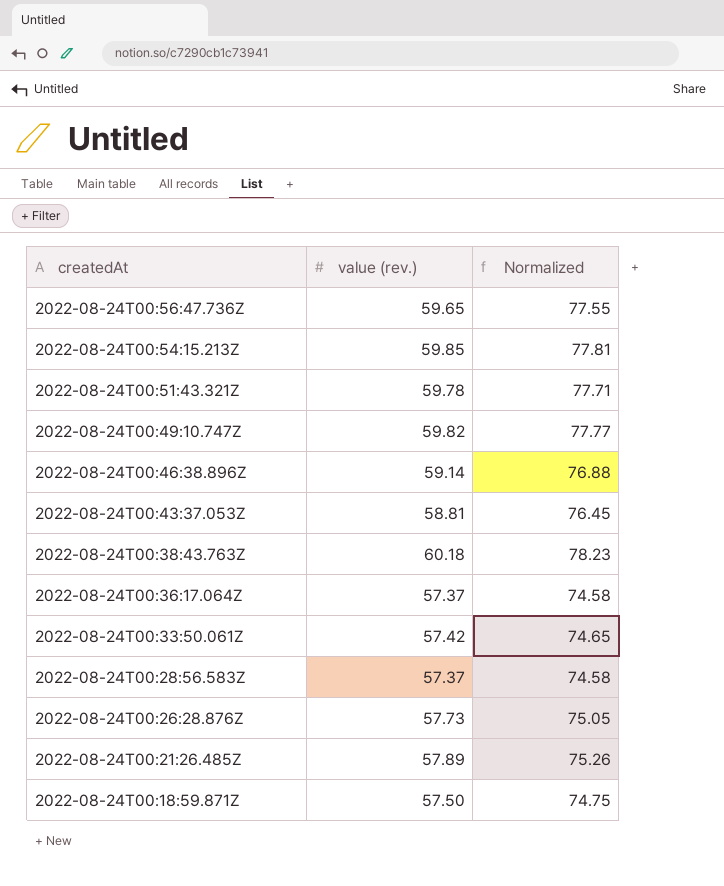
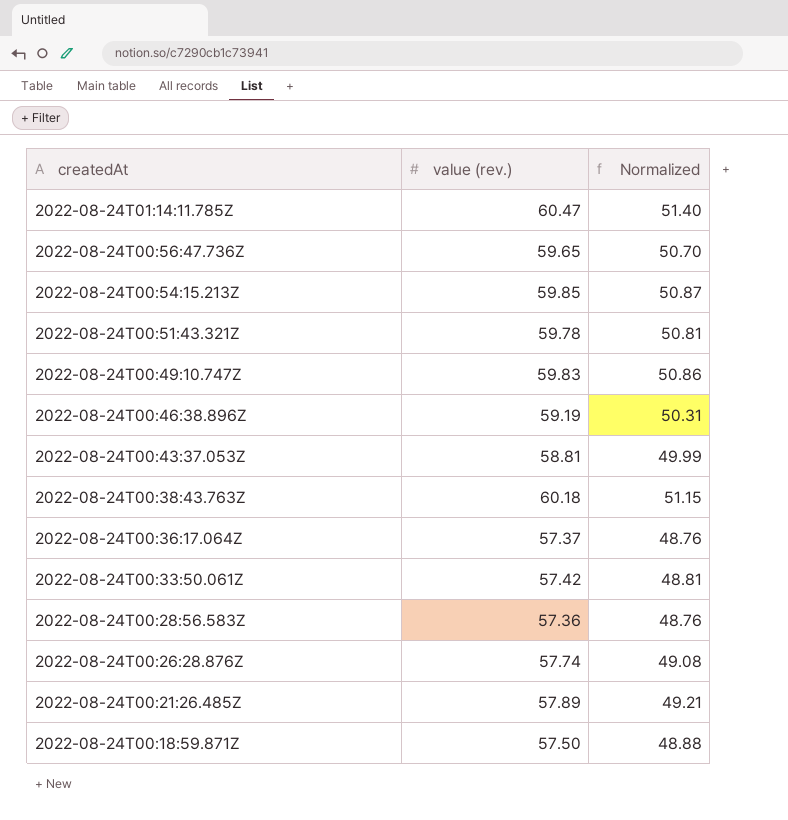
column Normalized | formula: [value (rev.)] * 1.3 -> [value (rev.)] * 0.85
row 2022-08-24T01:14:11.785Z: none -> 60.47 | 51.40
2022-08-24T00:49:10.747Z | value (rev.): 59.82 -> 59.83
2022-08-24T00:46:38.896Z | value (rev.): 59.14 -> 59.19
2022-08-24T00:28:56.583Z | value (rev.): 57.37 -> 57.36
2022-08-24T00:26:28.876Z | value (rev.): 57.73 -> 57.74

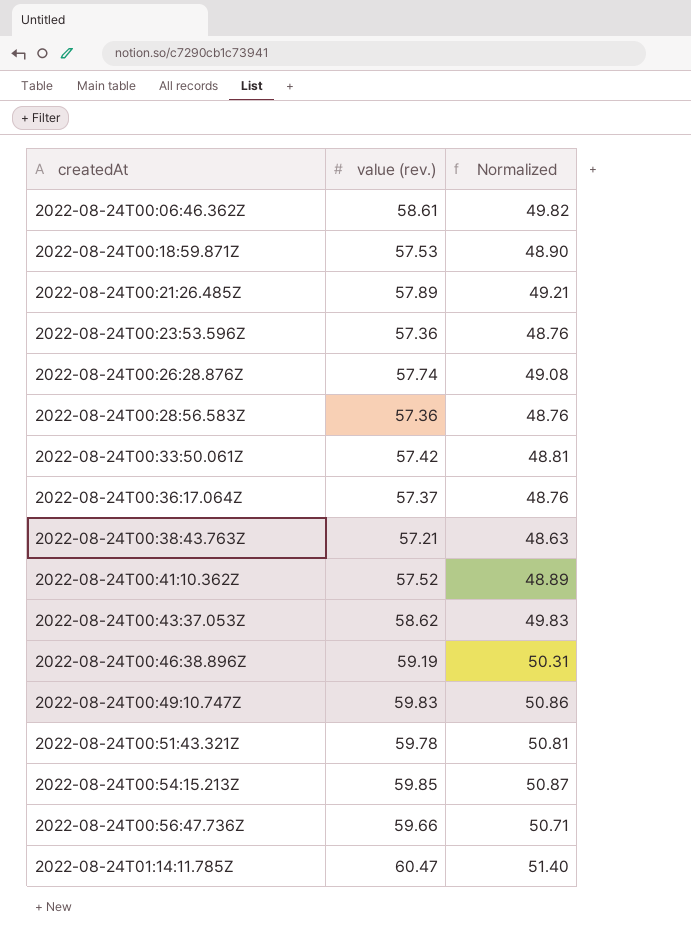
row order: createdAt descending -> createdAt ascending
row 2022-08-24T00:06:46.362Z: none -> 58.61 | 49.82
2022-08-24T00:18:59.871Z | value (rev.): 57.50 -> 57.53
2022-08-24T00:18:59.871Z | Normalized: 48.88 -> 48.90
row 2022-08-24T00:23:53.596Z: none -> 57.36 | 48.76
2022-08-24T00:38:43.763Z | value (rev.): 60.18 -> 57.21
2022-08-24T00:38:43.763Z | Normalized: 51.15 -> 48.63
row 2022-08-24T00:41:10.362Z: none -> 57.52 | 48.89
2022-08-24T00:43:37.053Z | value (rev.): 58.81 -> 58.62
2022-08-24T00:43:37.053Z | Normalized: 49.99 -> 49.83
2022-08-24T00:56:47.736Z | value (rev.): 59.65 -> 59.66
2022-08-24T00:56:47.736Z | Normalized: 50.70 -> 50.71

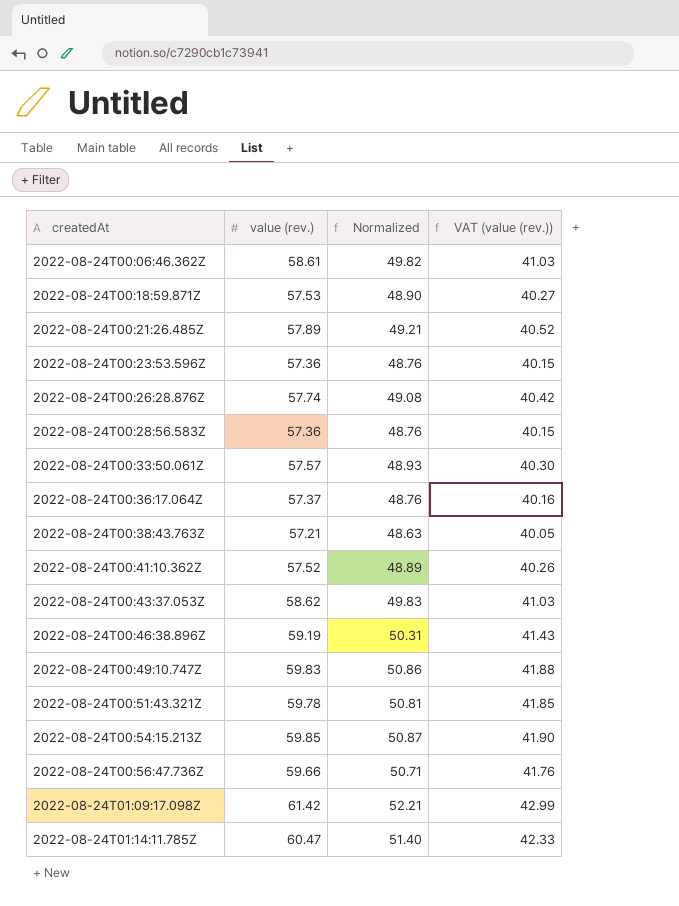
column VAT (value (rev.)) | formula: none -> [value (rev.)] * 0.7
2022-08-24T00:33:50.061Z | value (rev.): 57.42 -> 57.57
2022-08-24T00:33:50.061Z | Normalized: 48.81 -> 48.93
row 2022-08-24T01:09:17.098Z: none -> 61.42 | 52.21 | 42.99

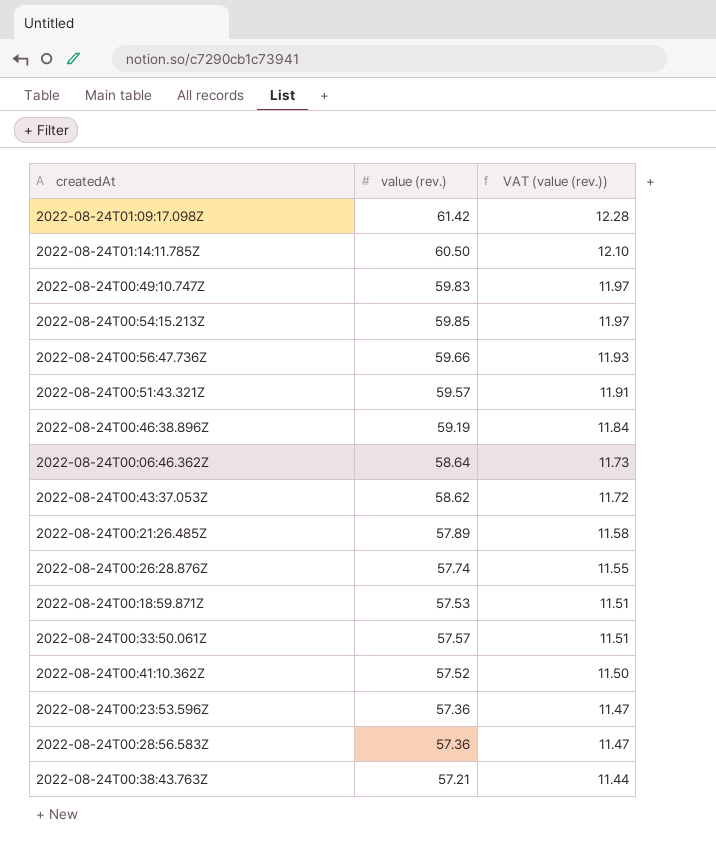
row order: createdAt ascending -> VAT (value (rev.)) descending
column Normalized | formula: [value (rev.)] * 0.85 -> none
column VAT (value (rev.)) | formula: [value (rev.)] * 0.7 -> [value (rev.)] * 0.2
row 2022-08-24T00:36:17.064Z: 57.37 | 48.76 | 40.16 -> none
2022-08-24T01:14:11.785Z | value (rev.): 60.47 -> 60.50
2022-08-24T00:51:43.321Z | value (rev.): 59.78 -> 59.57
2022-08-24T00:06:46.362Z | value (rev.): 58.61 -> 58.64

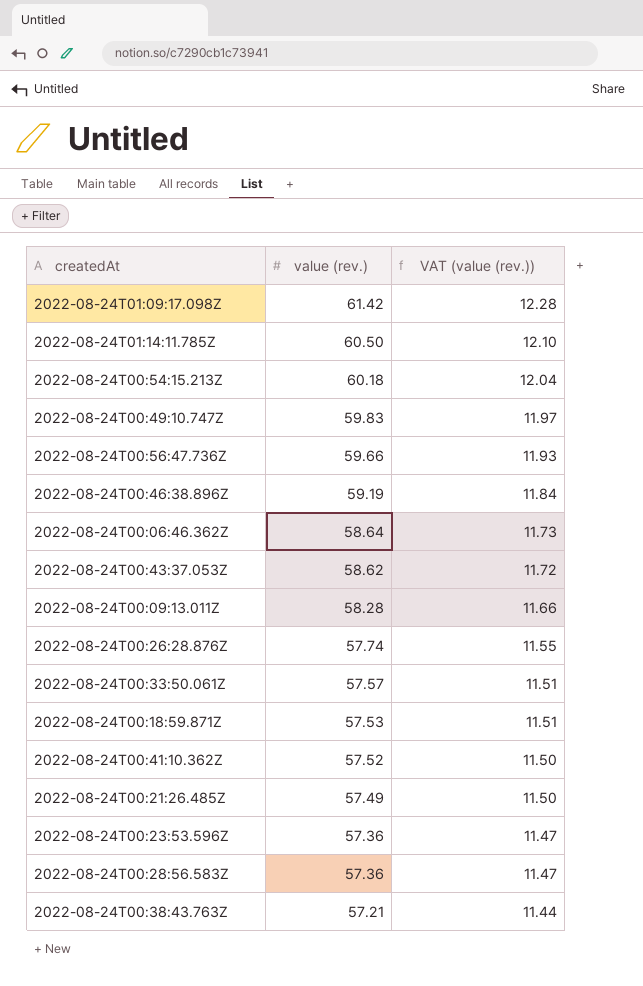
row order: VAT (value (rev.)) descending -> value (rev.) descending
row 2022-08-24T00:51:43.321Z: 59.57 | 11.91 -> none
2022-08-24T00:54:15.213Z | value (rev.): 59.85 -> 60.18
2022-08-24T00:54:15.213Z | VAT (value (rev.)): 11.97 -> 12.04
row 2022-08-24T00:09:13.011Z: none -> 58.28 | 11.66
2022-08-24T00:21:26.485Z | value (rev.): 57.89 -> 57.49
2022-08-24T00:21:26.485Z | VAT (value (rev.)): 11.58 -> 11.50

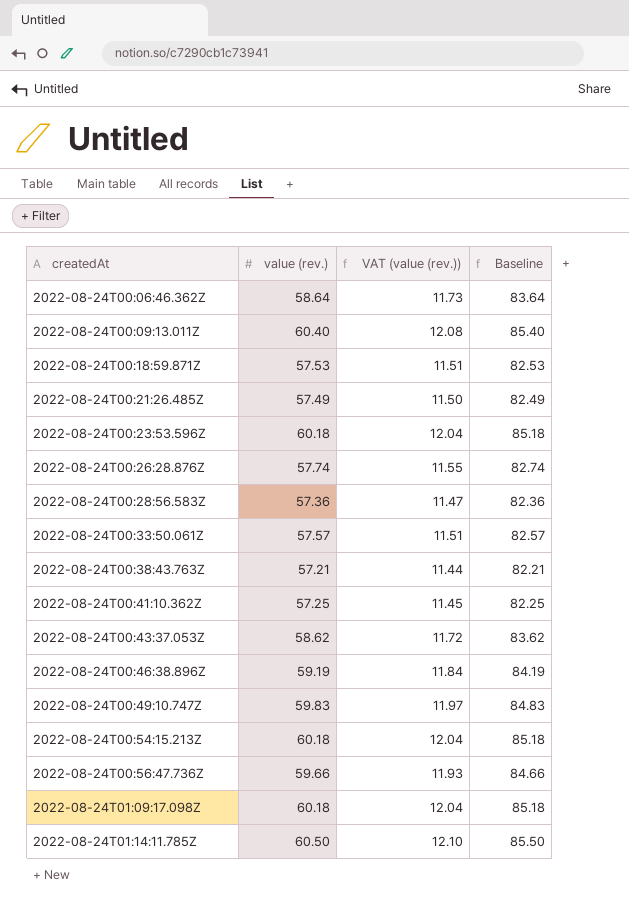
row order: value (rev.) descending -> createdAt ascending
column Baseline | formula: none -> [value (rev.)] + 25
2022-08-24T00:09:13.011Z | value (rev.): 58.28 -> 60.40
2022-08-24T00:09:13.011Z | VAT (value (rev.)): 11.66 -> 12.08
2022-08-24T00:23:53.596Z | value (rev.): 57.36 -> 60.18
2022-08-24T00:23:53.596Z | VAT (value (rev.)): 11.47 -> 12.04
2022-08-24T00:41:10.362Z | value (rev.): 57.52 -> 57.25
2022-08-24T00:41:10.362Z | VAT (value (rev.)): 11.50 -> 11.45
2022-08-24T01:09:17.098Z | value (rev.): 61.42 -> 60.18
2022-08-24T01:09:17.098Z | VAT (value (rev.)): 12.28 -> 12.04

